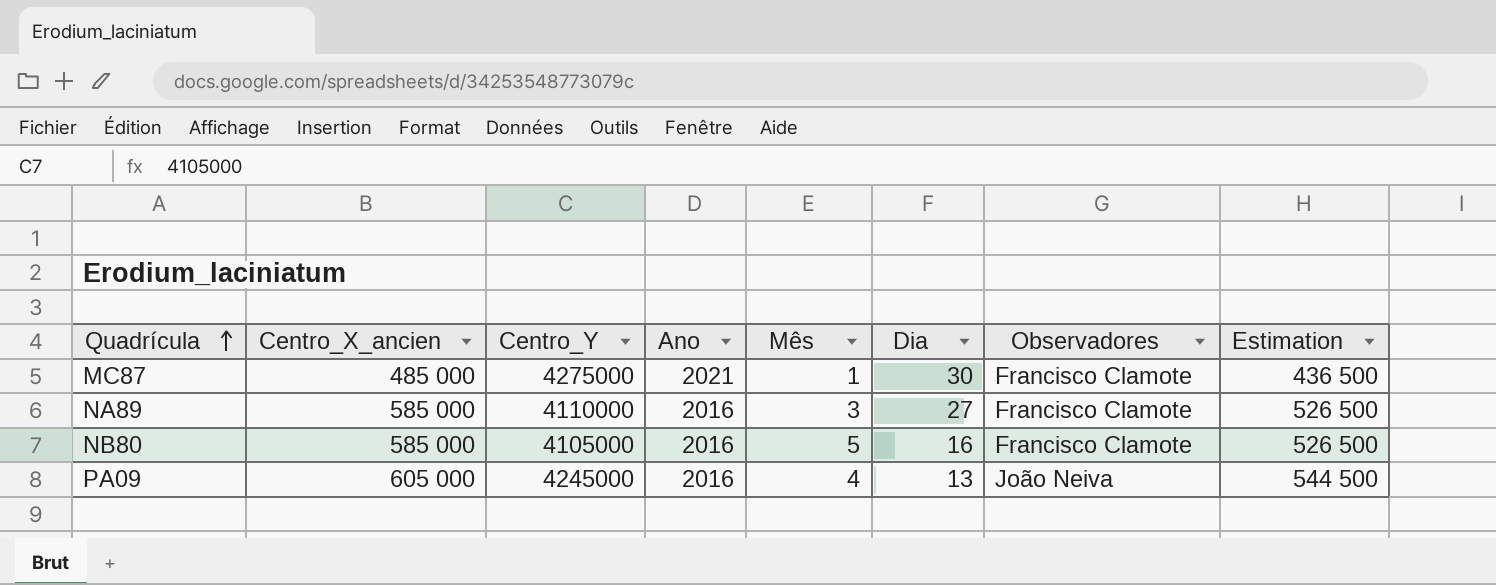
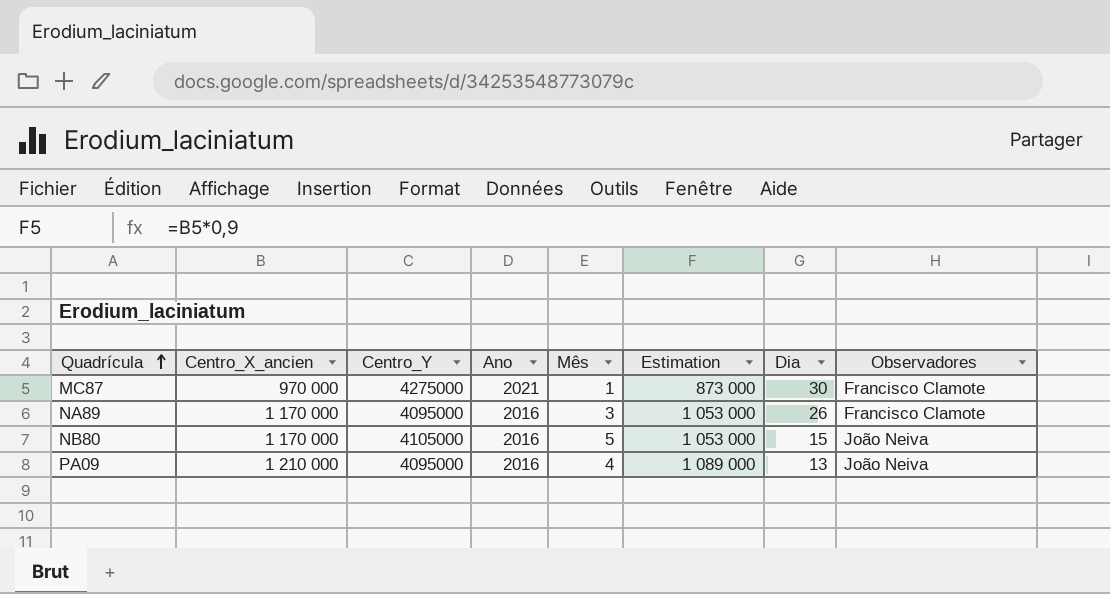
column Estimation | position: 8 -> 6
MC87 | Centro_X_ancien: 485 000 -> 970 000
MC87 | Estimation: 436 500 -> 873 000
NA89 | Centro_X_ancien: 585 000 -> 1 170 000
NA89 | Centro_Y: 4110000 -> 4095000
NA89 | Estimation: 526 500 -> 1 053 000
NA89 | Dia: 27 -> 26
NB80 | Centro_X_ancien: 585 000 -> 1 170 000
NB80 | Estimation: 526 500 -> 1 053 000
NB80 | Dia: 16 -> 15
NB80 | Observadores: Francisco Clamote -> João Neiva
PA09 | Centro_X_ancien: 605 000 -> 1 210 000
PA09 | Centro_Y: 4245000 -> 4095000
PA09 | Estimation: 544 500 -> 1 089 000

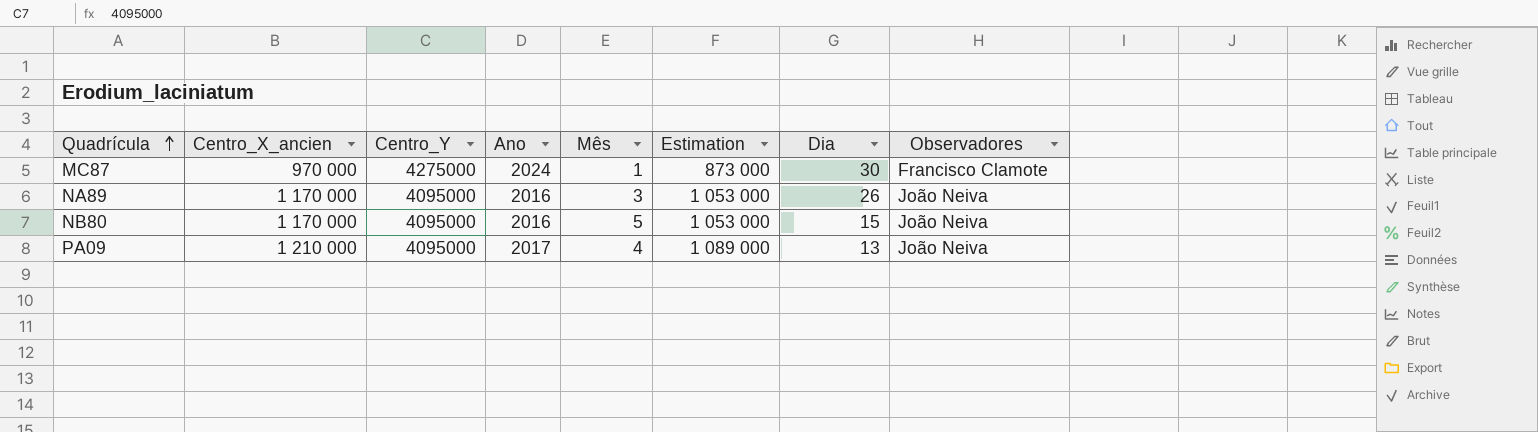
MC87 | Ano: 2021 -> 2024
NA89 | Observadores: Francisco Clamote -> João Neiva
NB80 | Centro_Y: 4105000 -> 4095000
PA09 | Ano: 2016 -> 2017

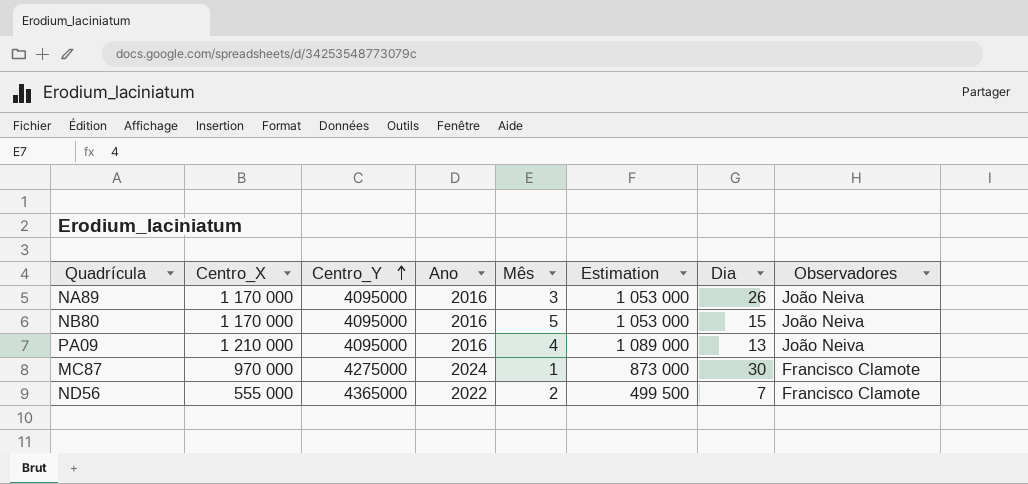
row order: Quadrícula ascending -> Centro_Y ascending
column name: Centro_X_ancien -> Centro_X
PA09 | Ano: 2017 -> 2016
row ND56: none -> 555 000 | 4365000 | 2022 | 2 | 499 500 | 7 | Francisco Clamote

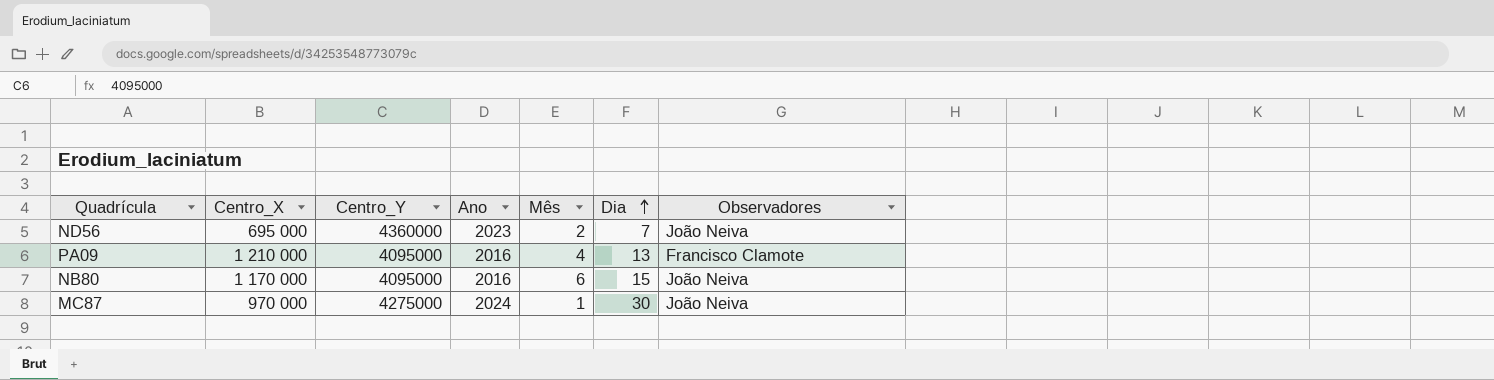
row order: Centro_Y ascending -> Dia ascending
column Estimation | formula: [Centro_X] * 0,9 -> none
row NA89: 1 170 000 | 4095000 | 2016 | 3 | 1 053 000 | 26 | João Neiva -> none
ND56 | Centro_X: 555 000 -> 695 000
ND56 | Centro_Y: 4365000 -> 4360000
ND56 | Ano: 2022 -> 2023
ND56 | Observadores: Francisco Clamote -> João Neiva
PA09 | Observadores: João Neiva -> Francisco Clamote
NB80 | Mês: 5 -> 6
MC87 | Observadores: Francisco Clamote -> João Neiva

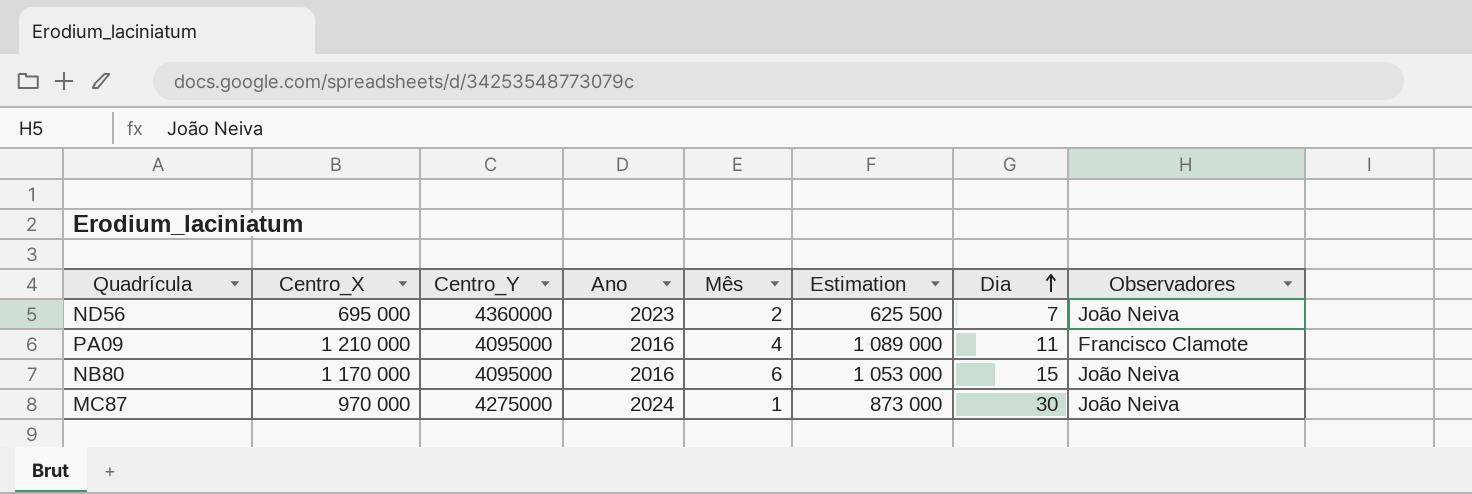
column Estimation | formula: none -> [Centro_X] * 0,9
PA09 | Dia: 13 -> 11

